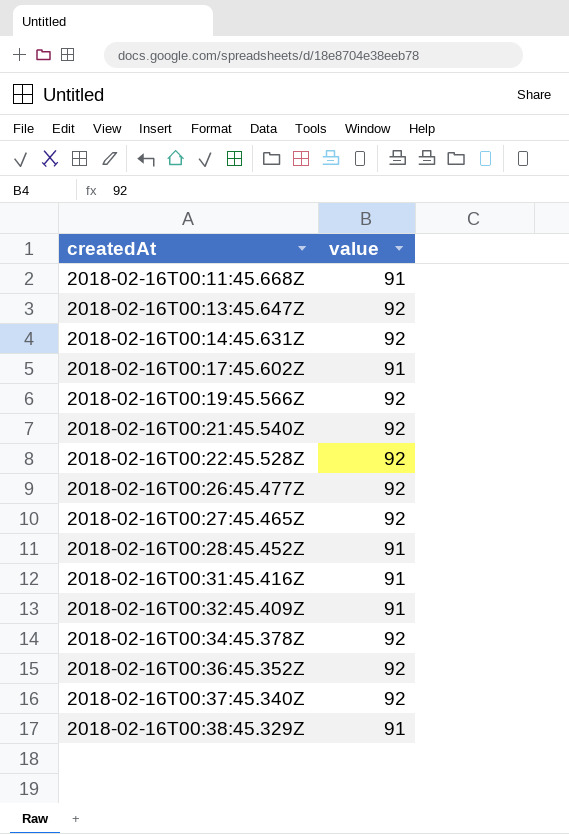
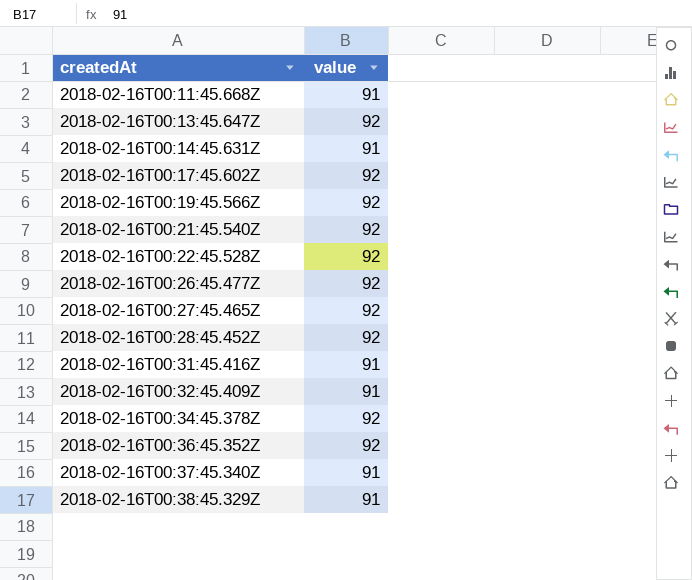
2018-02-16T00:14:45.631Z | value: 92 -> 91
2018-02-16T00:17:45.602Z | value: 91 -> 92
2018-02-16T00:28:45.452Z | value: 91 -> 92
2018-02-16T00:37:45.340Z | value: 92 -> 91

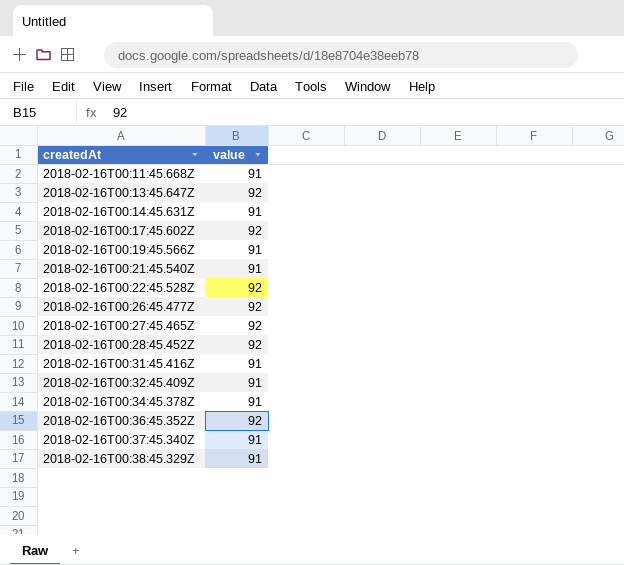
2018-02-16T00:19:45.566Z | value: 92 -> 91
2018-02-16T00:21:45.540Z | value: 92 -> 91
2018-02-16T00:34:45.378Z | value: 92 -> 91

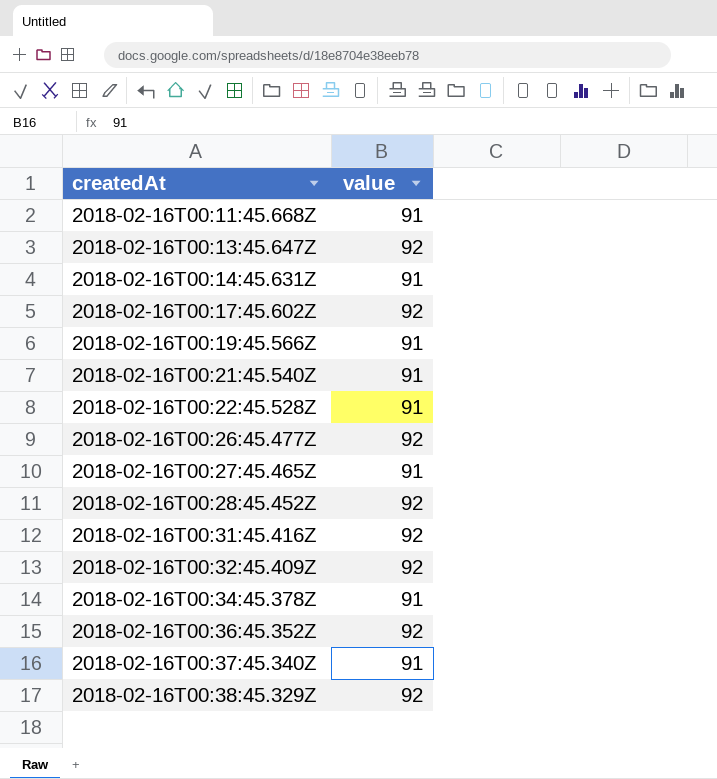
2018-02-16T00:22:45.528Z | value: 92 -> 91
2018-02-16T00:27:45.465Z | value: 92 -> 91
2018-02-16T00:31:45.416Z | value: 91 -> 92
2018-02-16T00:32:45.409Z | value: 91 -> 92
2018-02-16T00:38:45.329Z | value: 91 -> 92

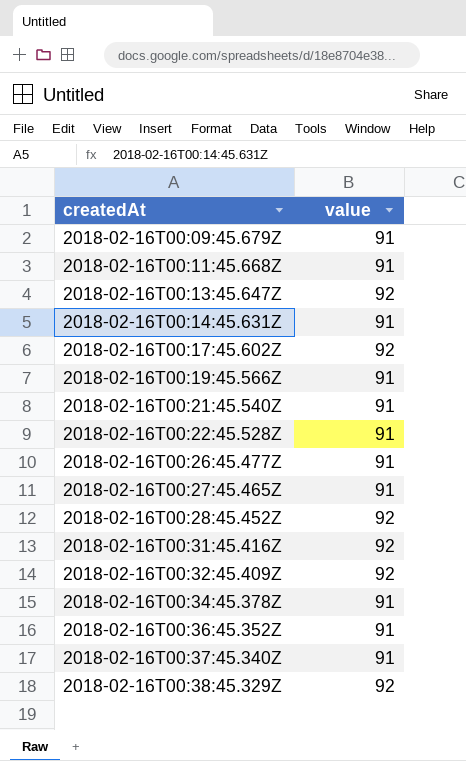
row 2018-02-16T00:09:45.679Z: none -> 91
2018-02-16T00:26:45.477Z | value: 92 -> 91
2018-02-16T00:36:45.352Z | value: 92 -> 91

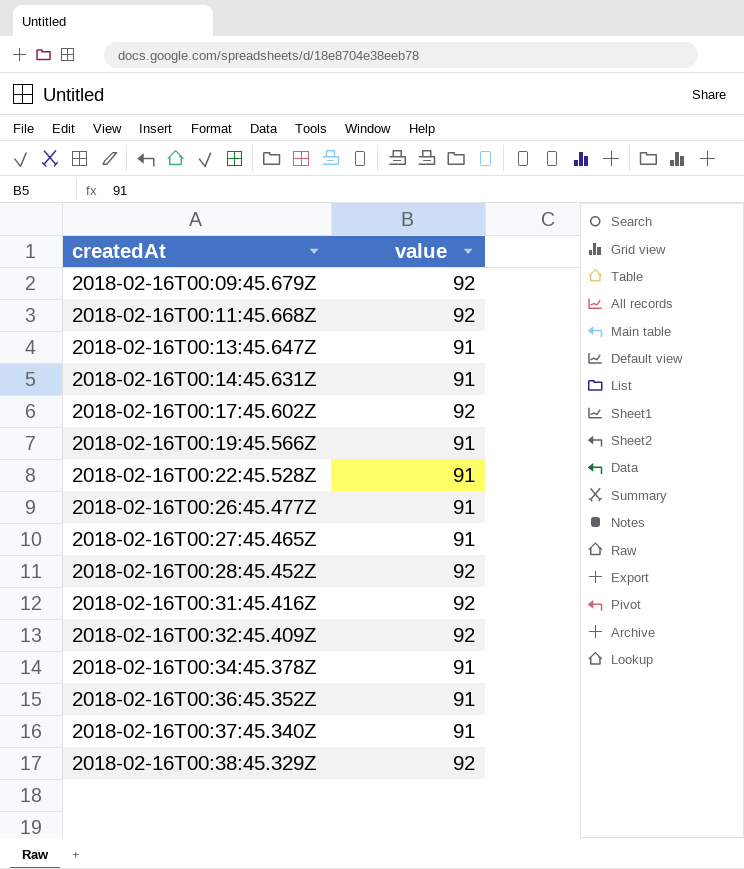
row 2018-02-16T00:21:45.540Z: 91 -> none
2018-02-16T00:09:45.679Z | value: 91 -> 92
2018-02-16T00:11:45.668Z | value: 91 -> 92
2018-02-16T00:13:45.647Z | value: 92 -> 91

